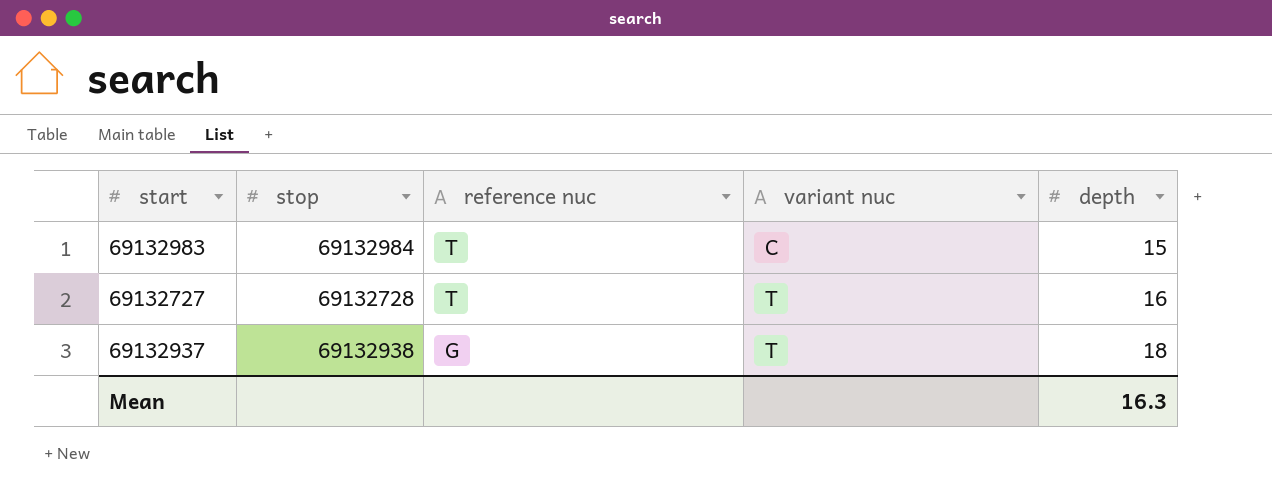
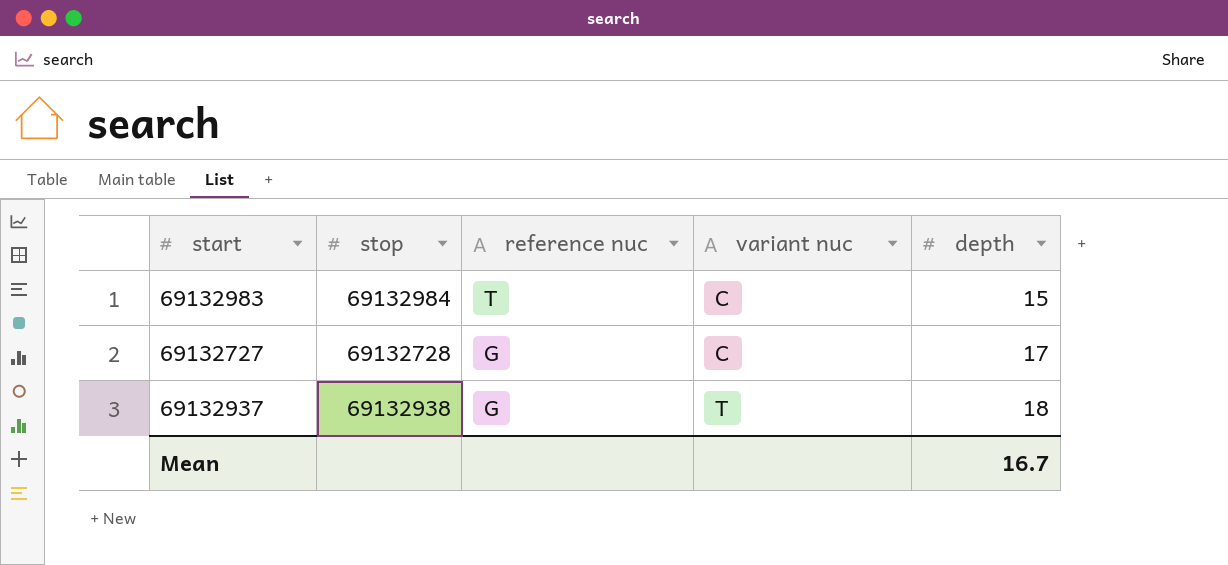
69132727 | reference nuc: T -> G
69132727 | variant nuc: T -> C
69132727 | depth: 16 -> 17
Mean | depth: 16.3 -> 16.7

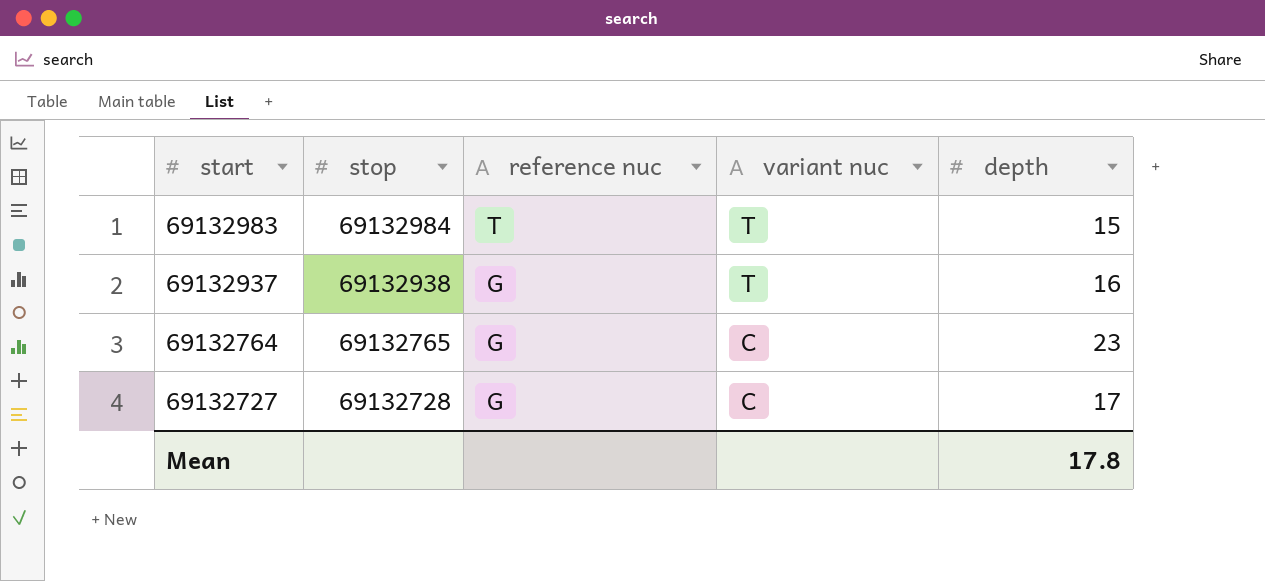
row order: reference nuc descending -> start descending
69132983 | variant nuc: C -> T
69132937 | depth: 18 -> 16
row 69132764: none -> 69132765 | G | C | 23
Mean | depth: 16.7 -> 17.8

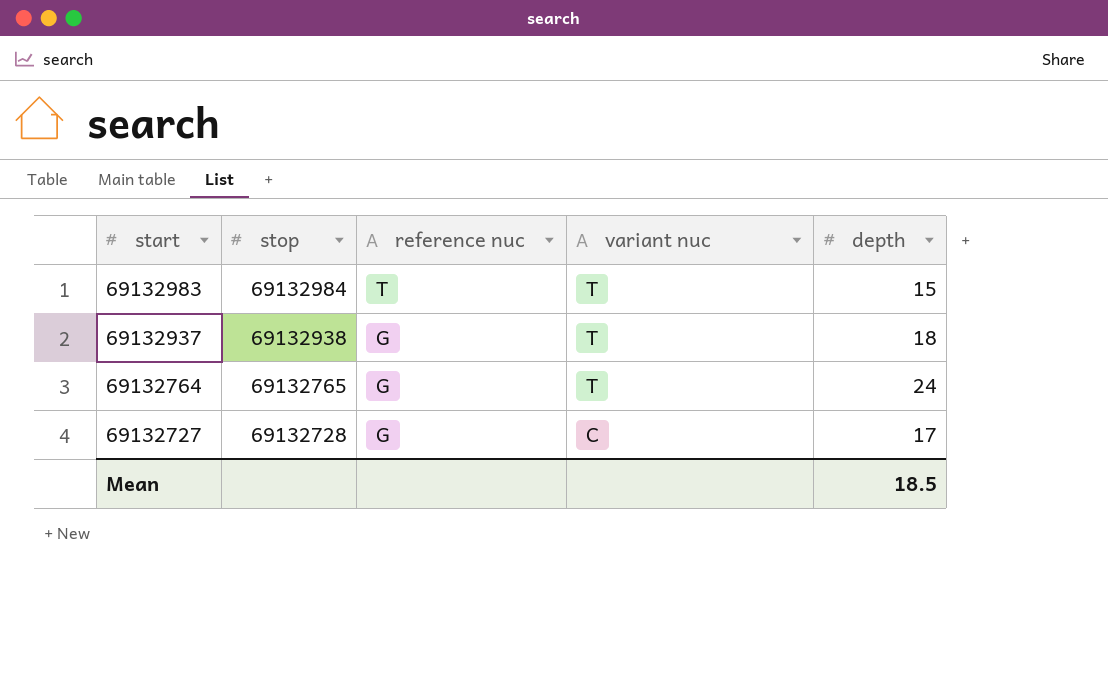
69132937 | depth: 16 -> 18
69132764 | variant nuc: C -> T
69132764 | depth: 23 -> 24
Mean | depth: 17.8 -> 18.5

